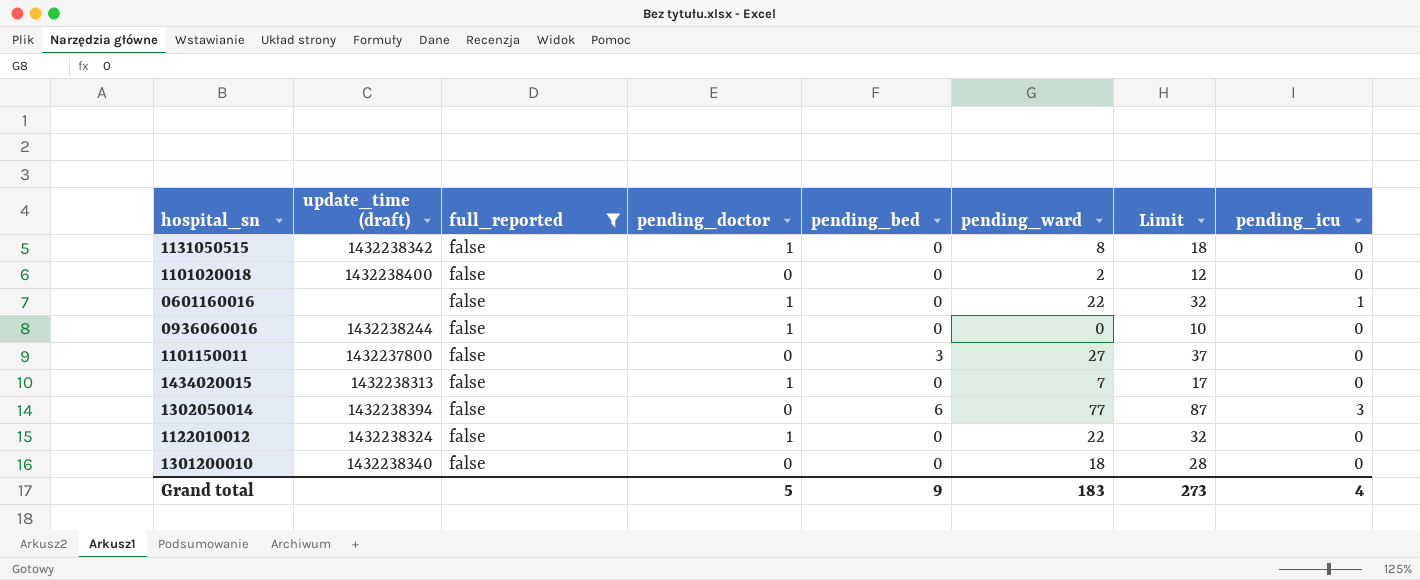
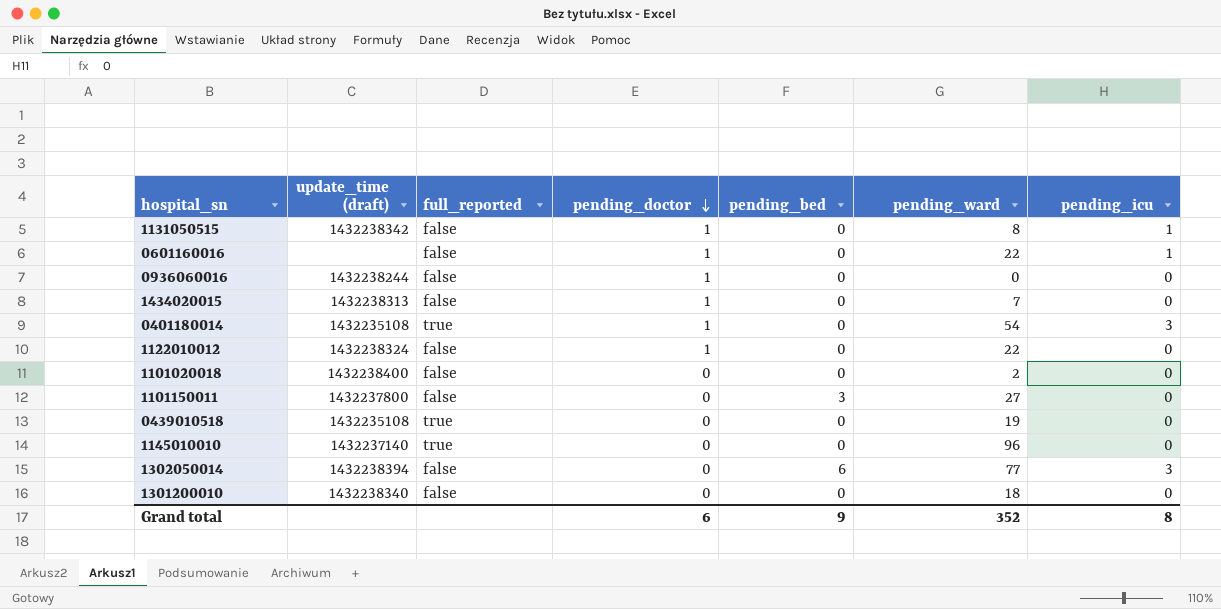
filter: full_reported = false -> none
row order: none -> pending_doctor descending
column Limit | formula: [pending_ward] + 10 -> none
1131050515 | pending_icu: 0 -> 1
Grand total | pending_doctor: 5 -> 6
Grand total | pending_ward: 183 -> 352
Grand total | pending_icu: 4 -> 8

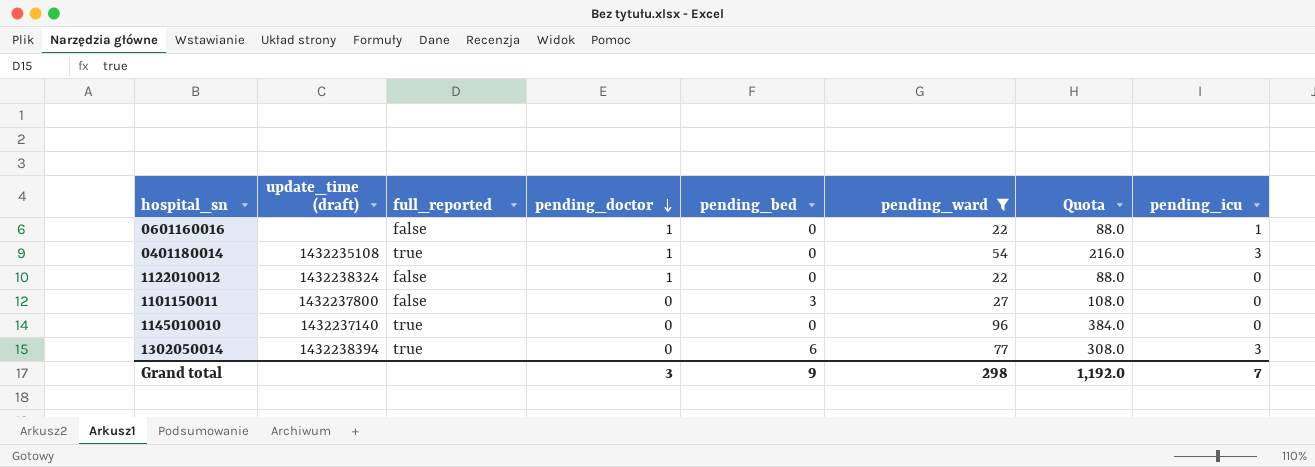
filter: none -> pending_ward >= 22
column Quota | formula: none -> [pending_ward] * 4
1302050014 | full_reported: false -> true
Grand total | pending_doctor: 6 -> 3
Grand total | pending_ward: 352 -> 298
Grand total | pending_icu: 8 -> 7

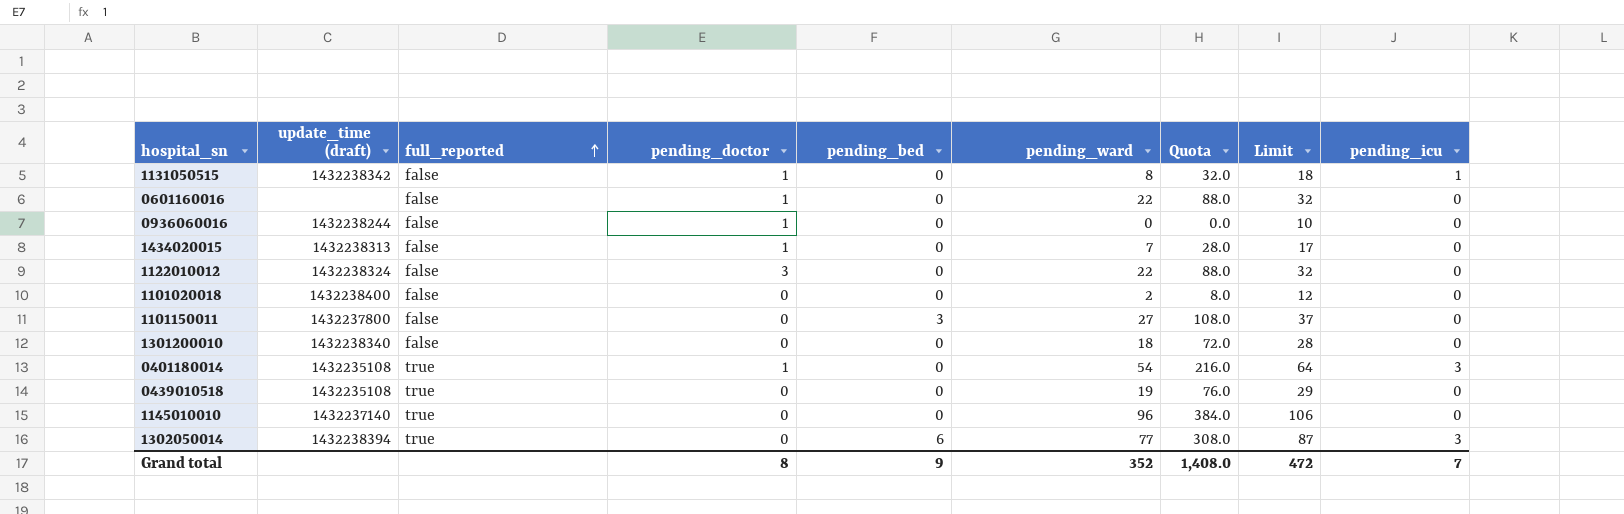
filter: pending_ward >= 22 -> none
row order: pending_doctor descending -> full_reported ascending
column Limit | formula: none -> [pending_ward] + 10
0601160016 | pending_icu: 1 -> 0
1122010012 | pending_doctor: 1 -> 3
Grand total | pending_doctor: 3 -> 8
Grand total | pending_ward: 298 -> 352
Grand total | Quota: 1,192.0 -> 1,408.0

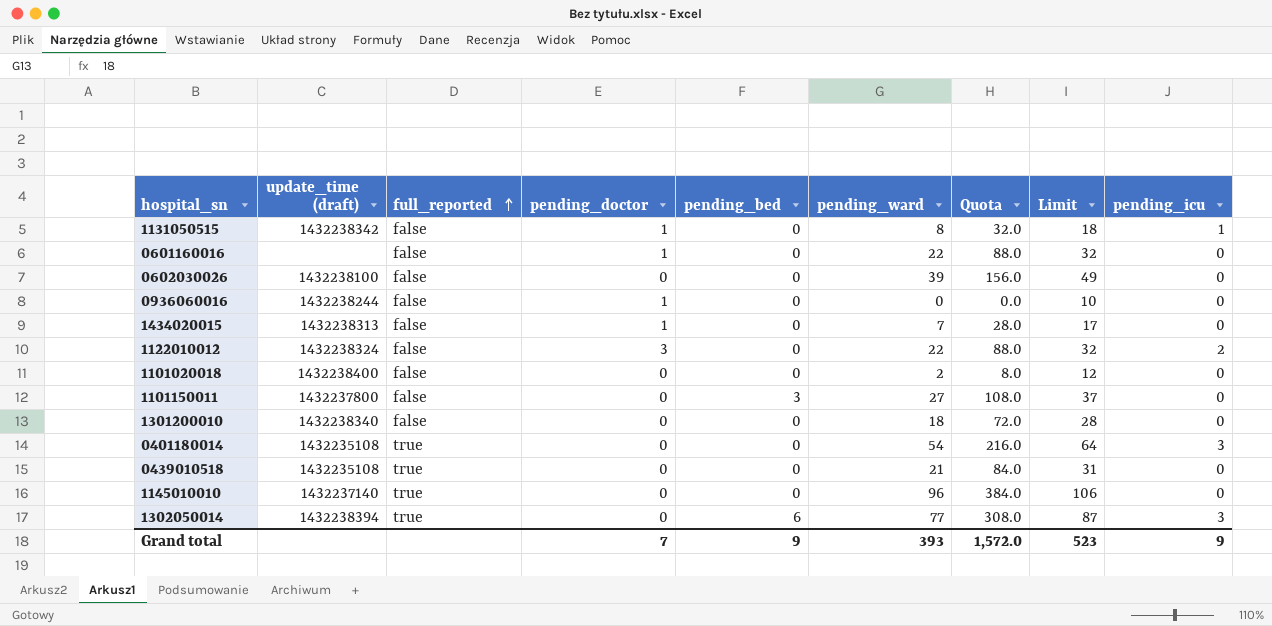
row 0602030026: none -> 1432238100 | false | 0 | 0 | 39 | 156.0 | 49 | 0
1122010012 | pending_icu: 0 -> 2
0401180014 | pending_doctor: 1 -> 0
0439010518 | pending_ward: 19 -> 21
0439010518 | Quota: 76.0 -> 84.0
0439010518 | Limit: 29 -> 31
Grand total | pending_doctor: 8 -> 7
Grand total | pending_ward: 352 -> 393
Grand total | Quota: 1,408.0 -> 1,572.0
Grand total | Limit: 472 -> 523
Grand total | pending_icu: 7 -> 9

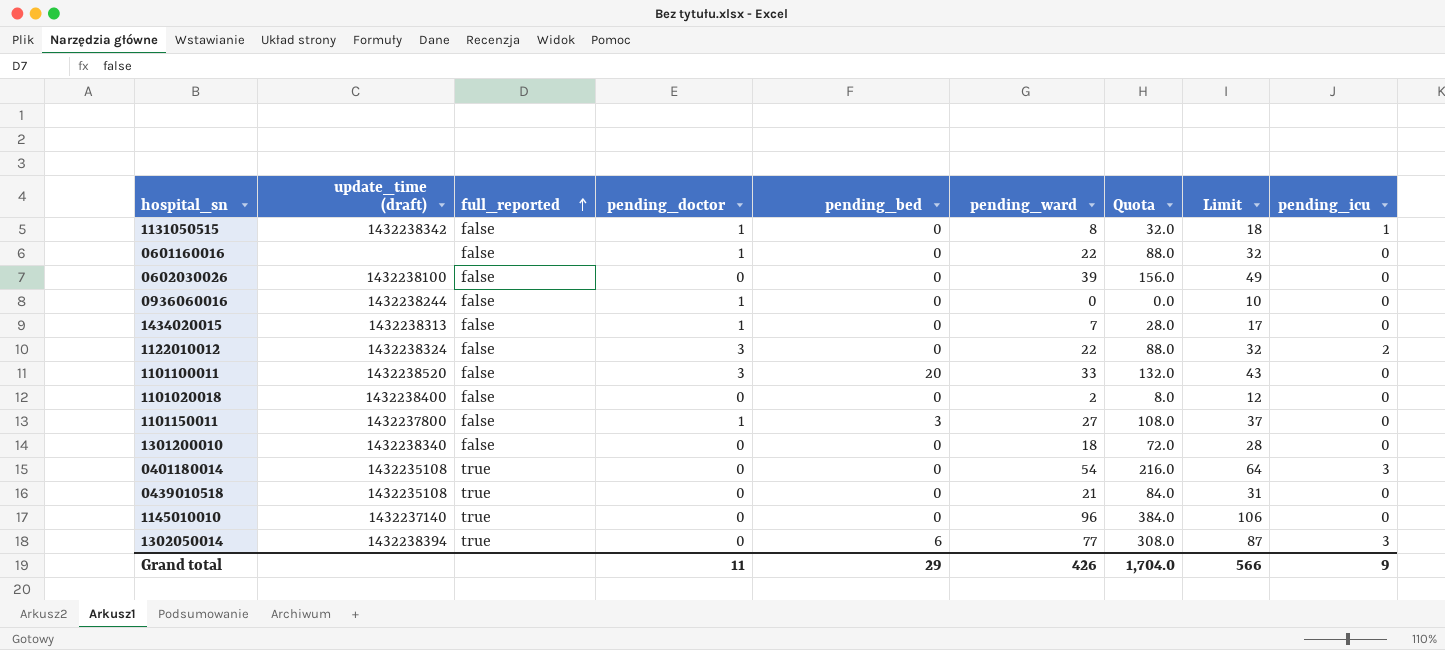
row 1101100011: none -> 1432238520 | false | 3 | 20 | 33 | 132.0 | 43 | 0
1101150011 | pending_doctor: 0 -> 1
Grand total | pending_doctor: 7 -> 11
Grand total | pending_bed: 9 -> 29
Grand total | pending_ward: 393 -> 426
Grand total | Quota: 1,572.0 -> 1,704.0
Grand total | Limit: 523 -> 566

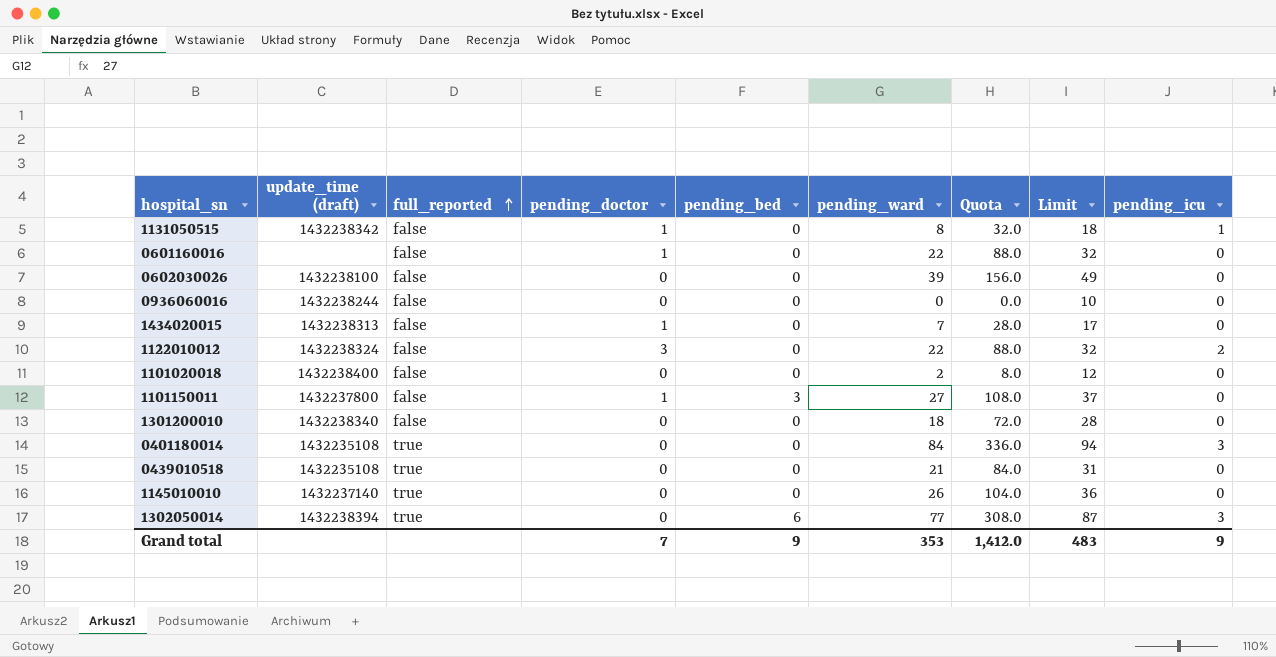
row 1101100011: 1432238520 | false | 3 | 20 | 33 | 132.0 | 43 | 0 -> none
0936060016 | pending_doctor: 1 -> 0
0401180014 | pending_ward: 54 -> 84
0401180014 | Quota: 216.0 -> 336.0
0401180014 | Limit: 64 -> 94
1145010010 | pending_ward: 96 -> 26
1145010010 | Quota: 384.0 -> 104.0
1145010010 | Limit: 106 -> 36
Grand total | pending_doctor: 11 -> 7
Grand total | pending_bed: 29 -> 9
Grand total | pending_ward: 426 -> 353
Grand total | Quota: 1,704.0 -> 1,412.0
Grand total | Limit: 566 -> 483

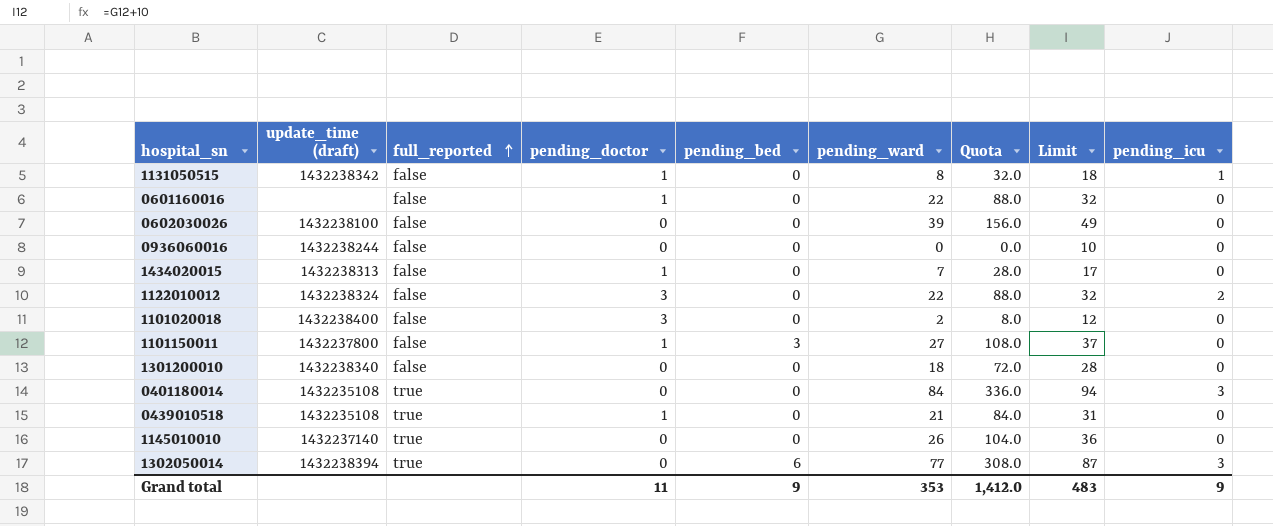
1101020018 | pending_doctor: 0 -> 3
0439010518 | pending_doctor: 0 -> 1
Grand total | pending_doctor: 7 -> 11

